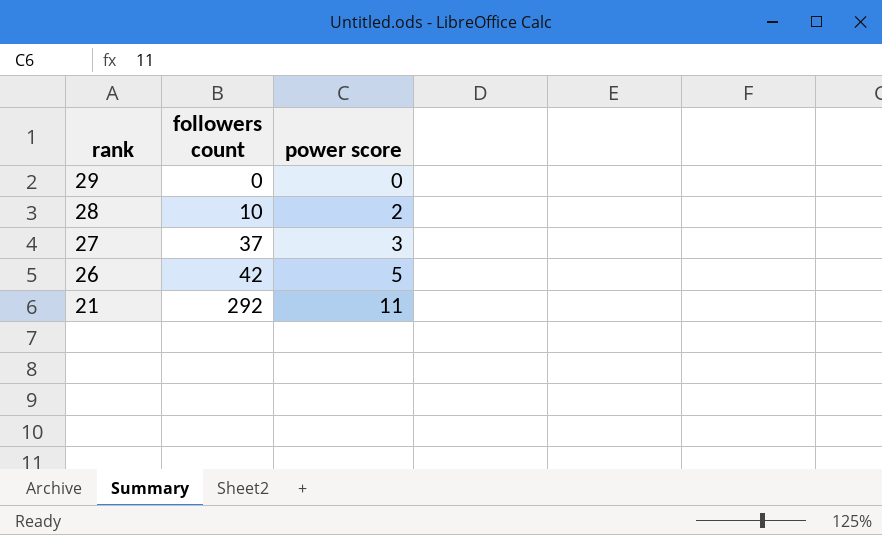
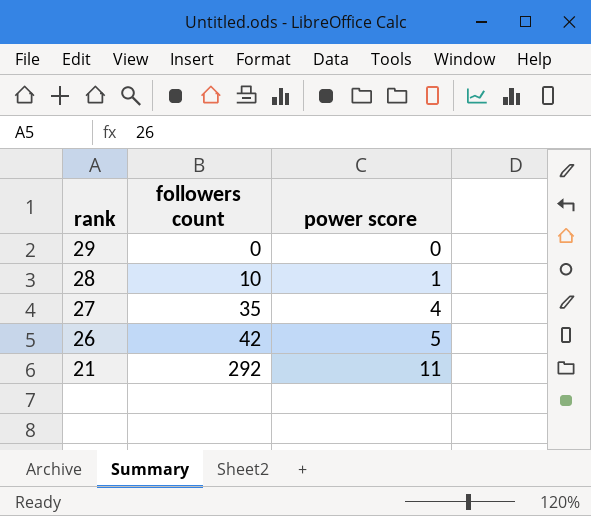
28 | power score: 2 -> 1
27 | followers count: 37 -> 35
27 | power score: 3 -> 4

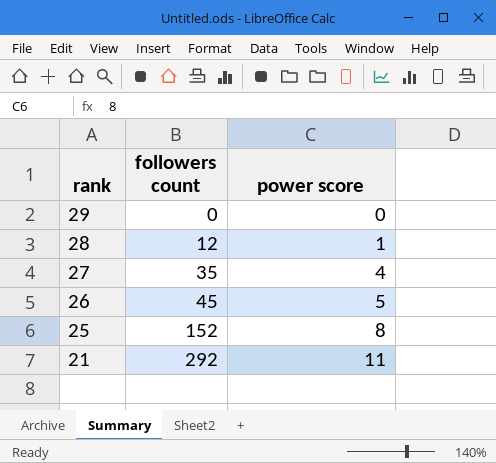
28 | followers count: 10 -> 12
26 | followers count: 42 -> 45
row 25: none -> 152 | 8

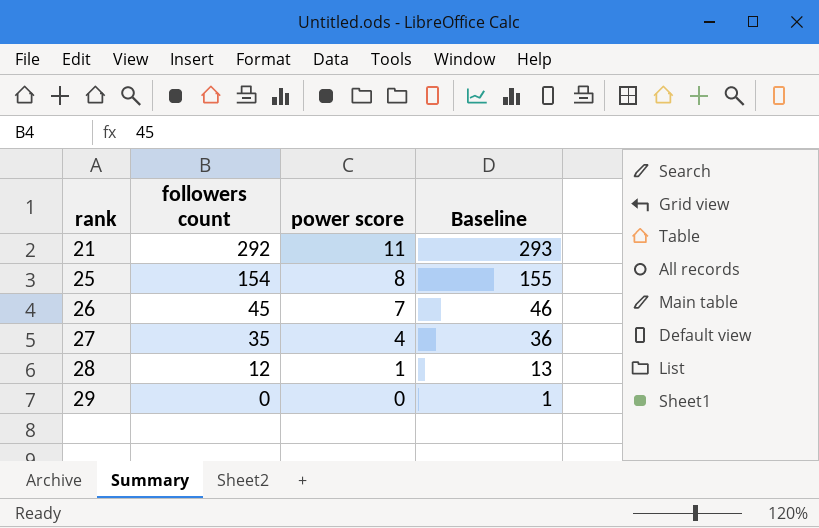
row order: rank descending -> rank ascending
column Baseline | formula: none -> [followers count] + 1
25 | followers count: 152 -> 154
26 | power score: 5 -> 7

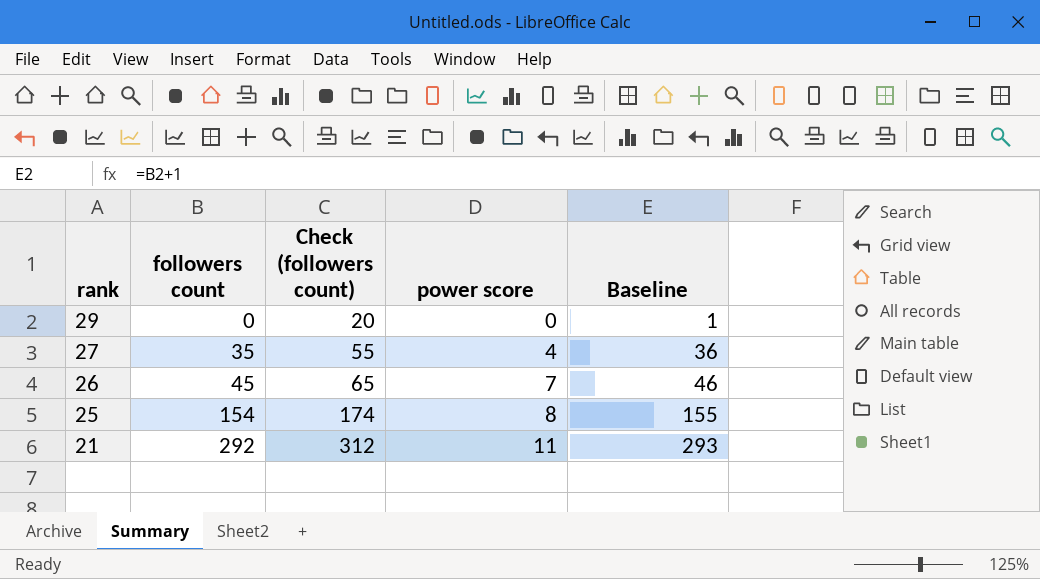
row order: rank ascending -> rank descending
column Check (followers count) | formula: none -> [followers count] + 20
row 28: 12 | 1 | 13 -> none

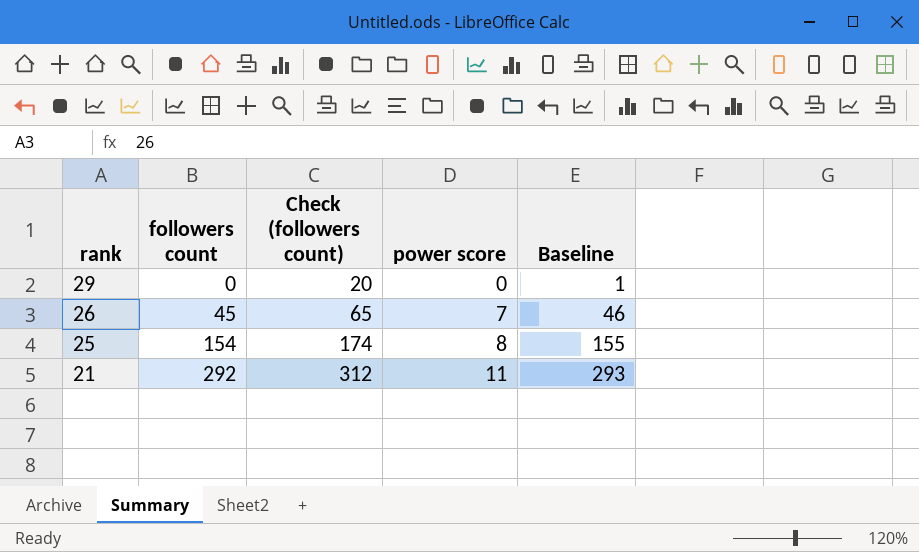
row 27: 35 | 55 | 4 | 36 -> none

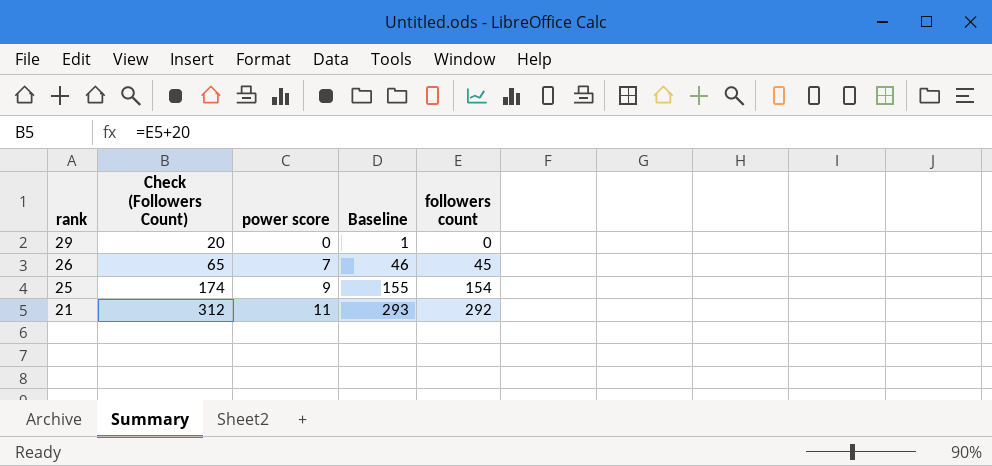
column name: Check (followers count) -> Check (Followers Count)
column followers count | position: 2 -> 5
25 | power score: 8 -> 9

